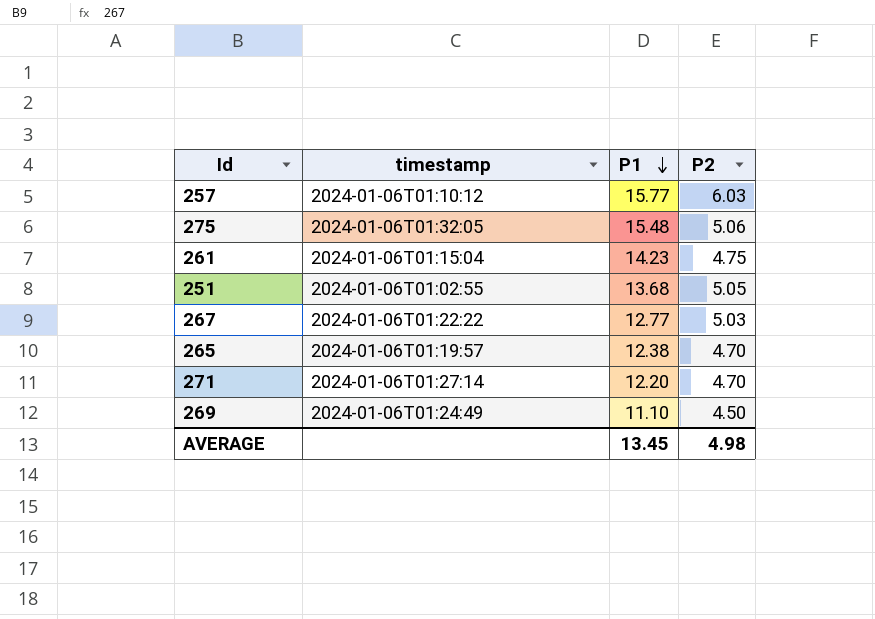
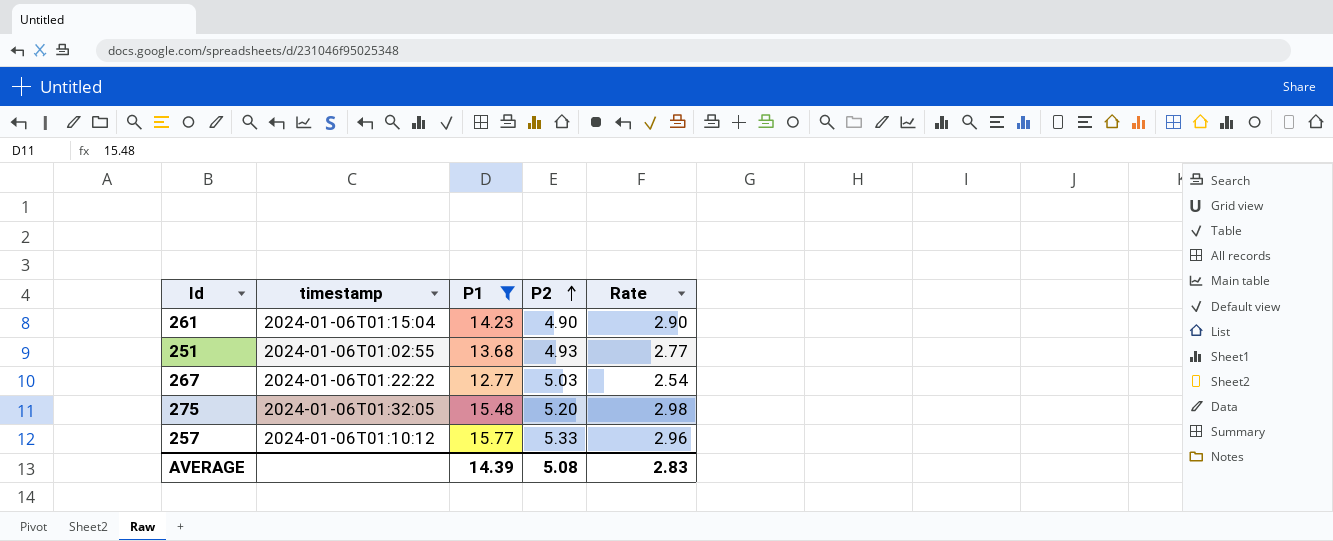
filter: none -> P1 >= 12.77
row order: P1 descending -> P2 ascending
column Rate | formula: none -> [P1] / [P2]
261 | P2: 4.75 -> 4.90
251 | P2: 5.05 -> 4.93
275 | P2: 5.06 -> 5.20
257 | P2: 6.03 -> 5.33
AVERAGE | P1: 13.45 -> 14.39
AVERAGE | P2: 4.98 -> 5.08

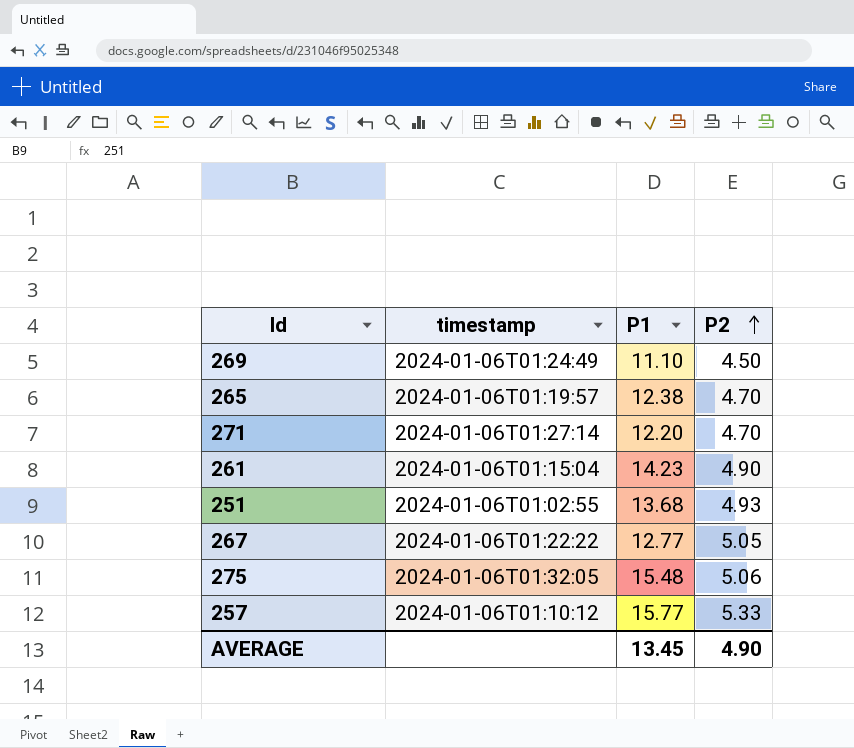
filter: P1 >= 12.77 -> none
column Rate | formula: [P1] / [P2] -> none
267 | P2: 5.03 -> 5.05
275 | P2: 5.20 -> 5.06
AVERAGE | P1: 14.39 -> 13.45
AVERAGE | P2: 5.08 -> 4.90

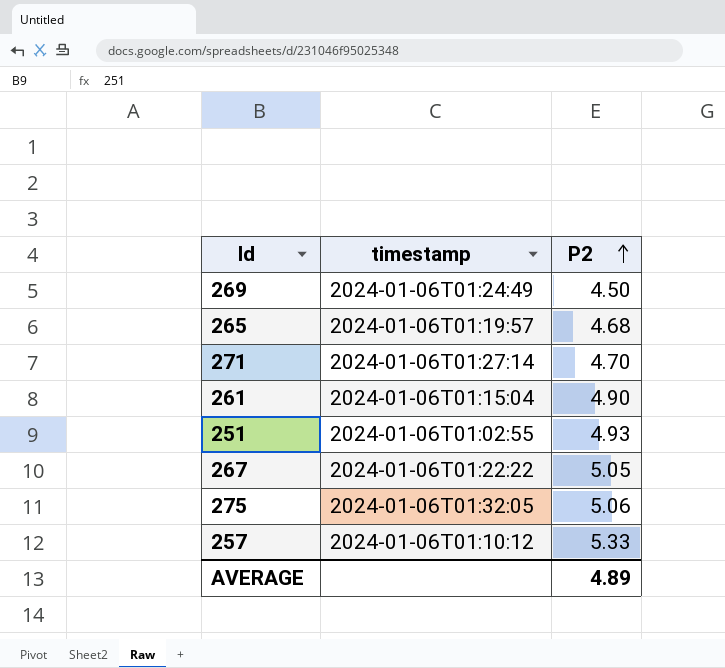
column P1 | position: 3 -> none
265 | P2: 4.70 -> 4.68
AVERAGE | P2: 4.90 -> 4.89

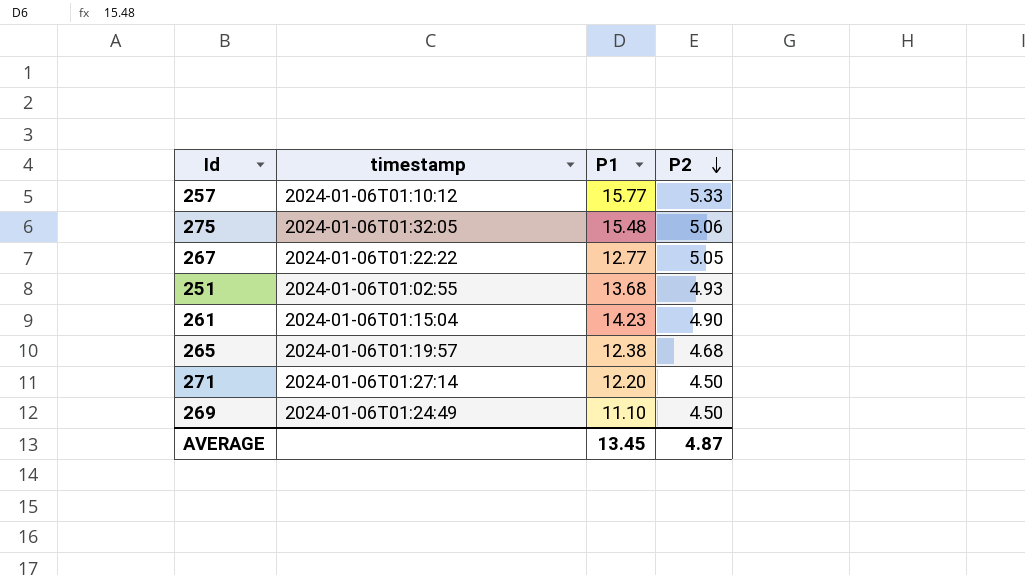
row order: P2 ascending -> P2 descending
column P1 | position: none -> 3
271 | P2: 4.70 -> 4.50
AVERAGE | P2: 4.89 -> 4.87

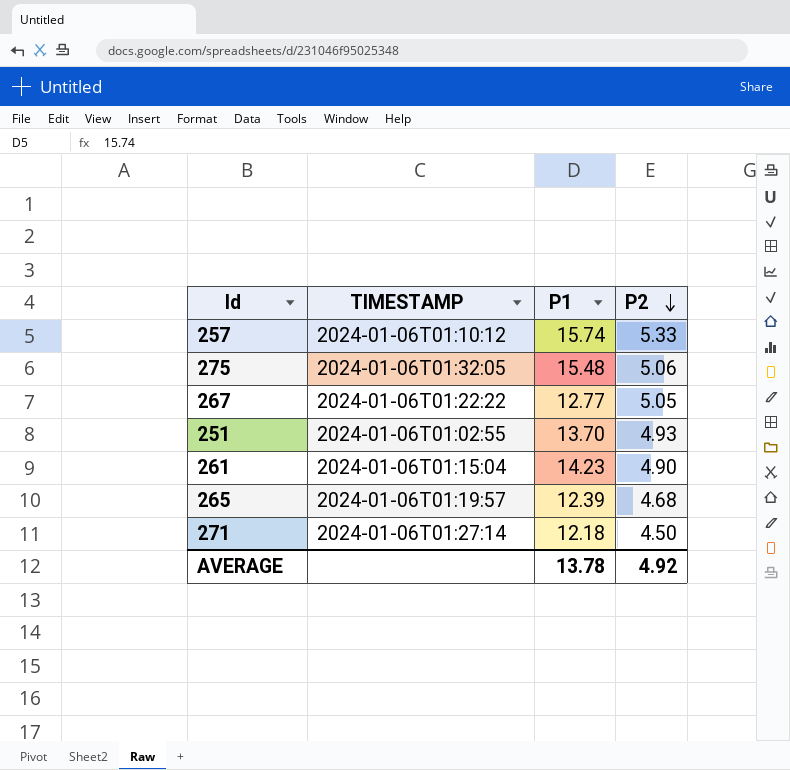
column name: timestamp -> TIMESTAMP
row 269: 2024-01-06T01:24:49 | 11.10 | 4.50 -> none
257 | P1: 15.77 -> 15.74
251 | P1: 13.68 -> 13.70
265 | P1: 12.38 -> 12.39
271 | P1: 12.20 -> 12.18
AVERAGE | P1: 13.45 -> 13.78
AVERAGE | P2: 4.87 -> 4.92

